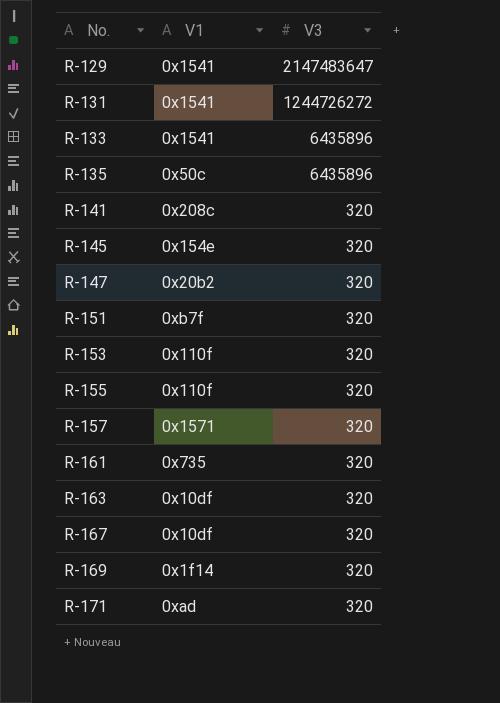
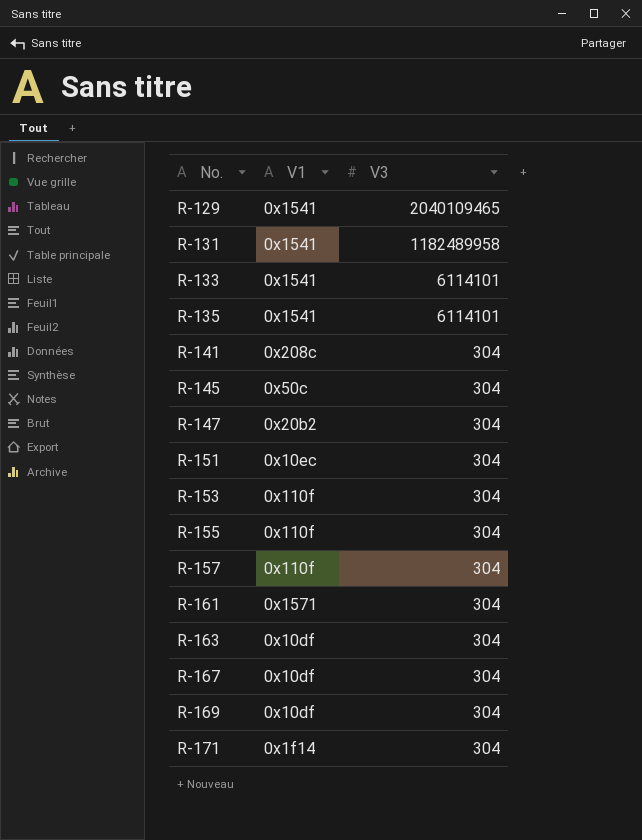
R-129 | V3: 2147483647 -> 2040109465
R-131 | V3: 1244726272 -> 1182489958
R-133 | V3: 6435896 -> 6114101
R-135 | V1: 0x50c -> 0x1541
R-135 | V3: 6435896 -> 6114101
R-141 | V3: 320 -> 304
R-145 | V1: 0x154e -> 0x50c
R-145 | V3: 320 -> 304
R-147 | V3: 320 -> 304
R-151 | V1: 0xb7f -> 0x10ec
R-151 | V3: 320 -> 304
R-153 | V3: 320 -> 304
R-155 | V3: 320 -> 304
R-157 | V1: 0x1571 -> 0x110f
R-157 | V3: 320 -> 304
R-161 | V1: 0x735 -> 0x1571
R-161 | V3: 320 -> 304
R-163 | V3: 320 -> 304
R-167 | V3: 320 -> 304
R-169 | V1: 0x1f14 -> 0x10df
R-169 | V3: 320 -> 304
R-171 | V1: 0xad -> 0x1f14
R-171 | V3: 320 -> 304

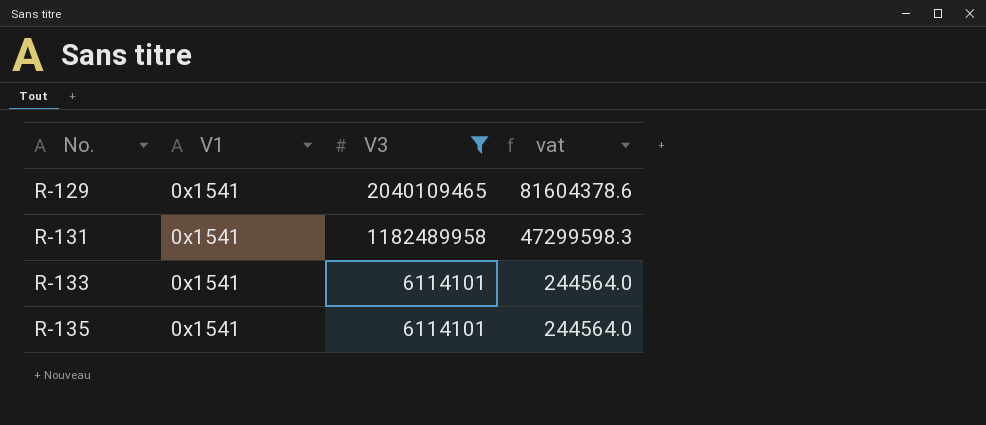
filter: none -> V3 != 304
column vat | formula: none -> [V3] * 0.04

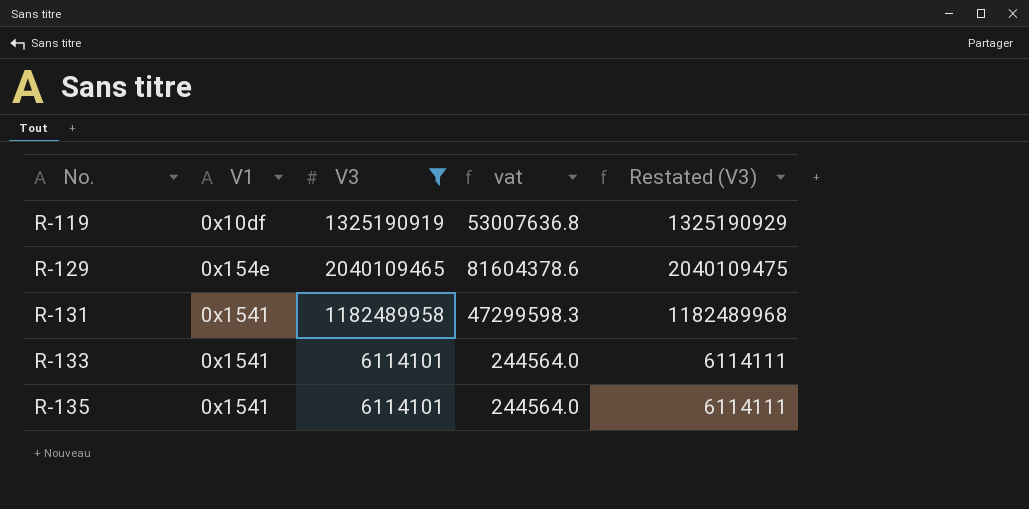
column Restated (V3) | formula: none -> [V3] + 10
row R-119: none -> 0x10df | 1325190919 | 53007636.8 | 1325190929
R-129 | V1: 0x1541 -> 0x154e

